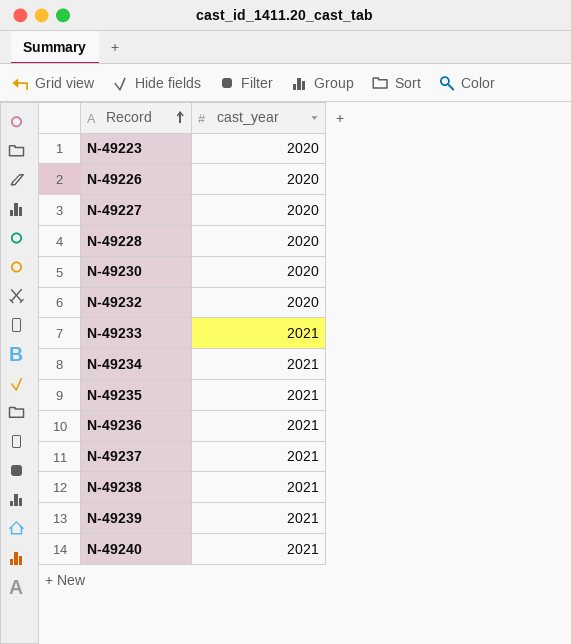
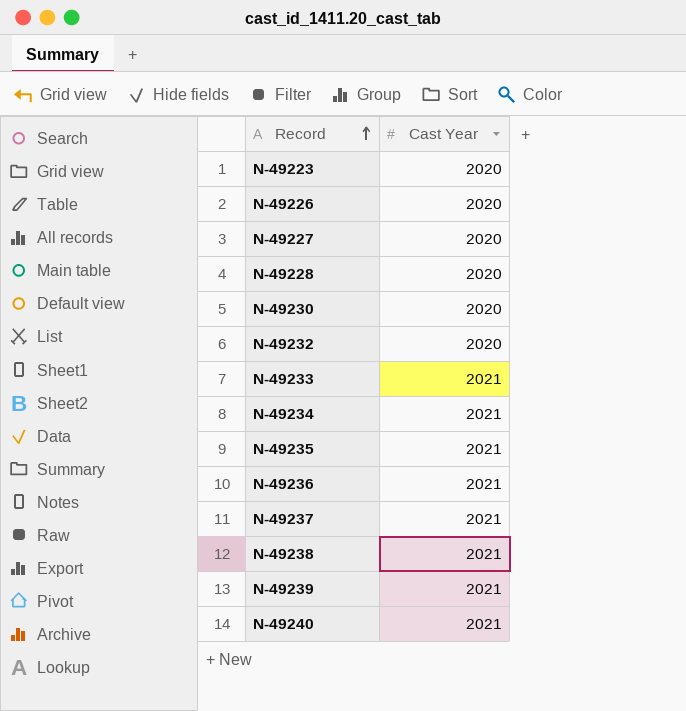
column name: cast_year -> Cast Year

